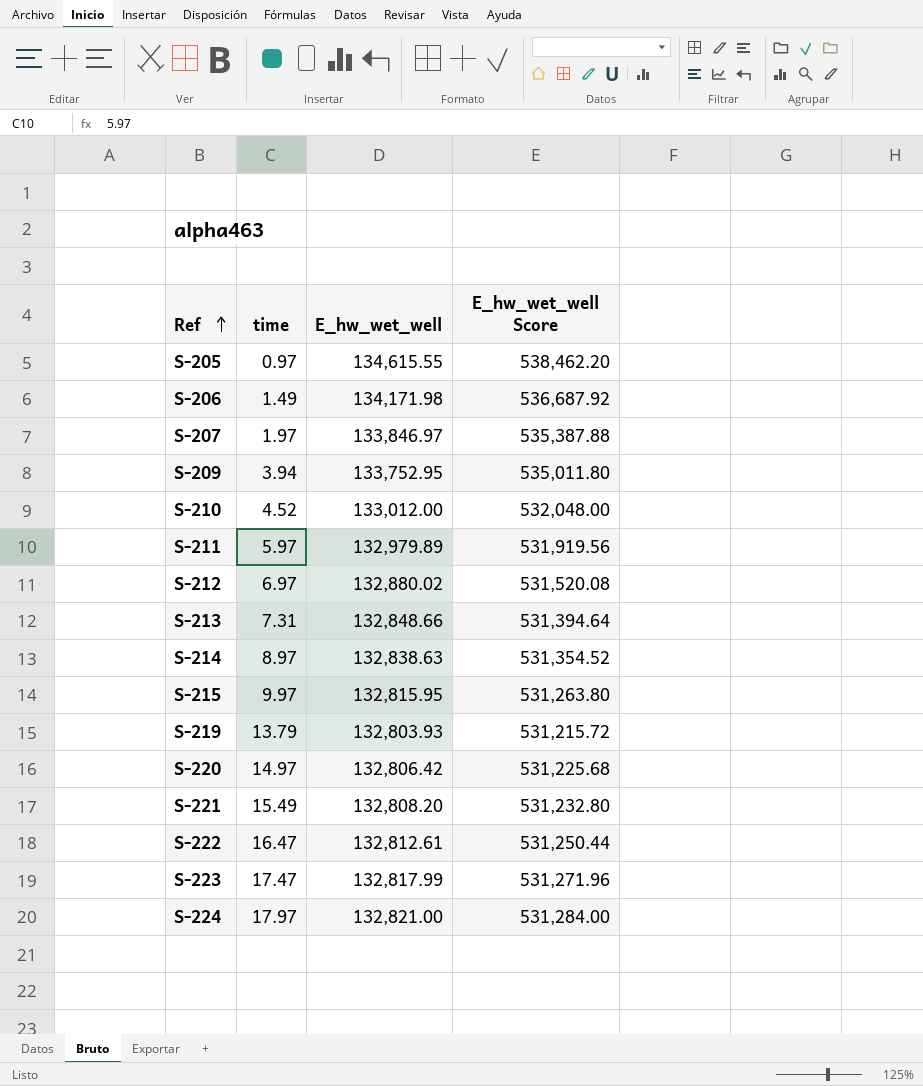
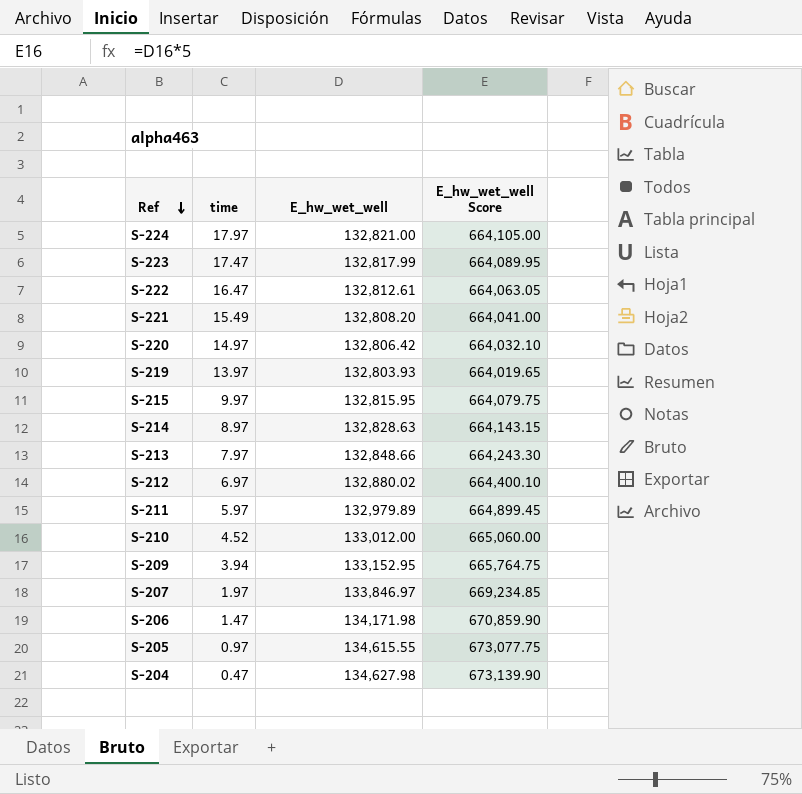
row order: Ref ascending -> Ref descending
column E_hw_wet_well Score | formula: [E_hw_wet_well] * 4 -> [E_hw_wet_well] * 5
S-219 | time: 13.79 -> 13.97
S-214 | E_hw_wet_well: 132,838.63 -> 132,828.63
S-213 | time: 7.31 -> 7.97
S-209 | E_hw_wet_well: 133,752.95 -> 133,152.95
S-206 | time: 1.49 -> 1.47
row S-204: none -> 0.47 | 134,627.98 | 673,139.90

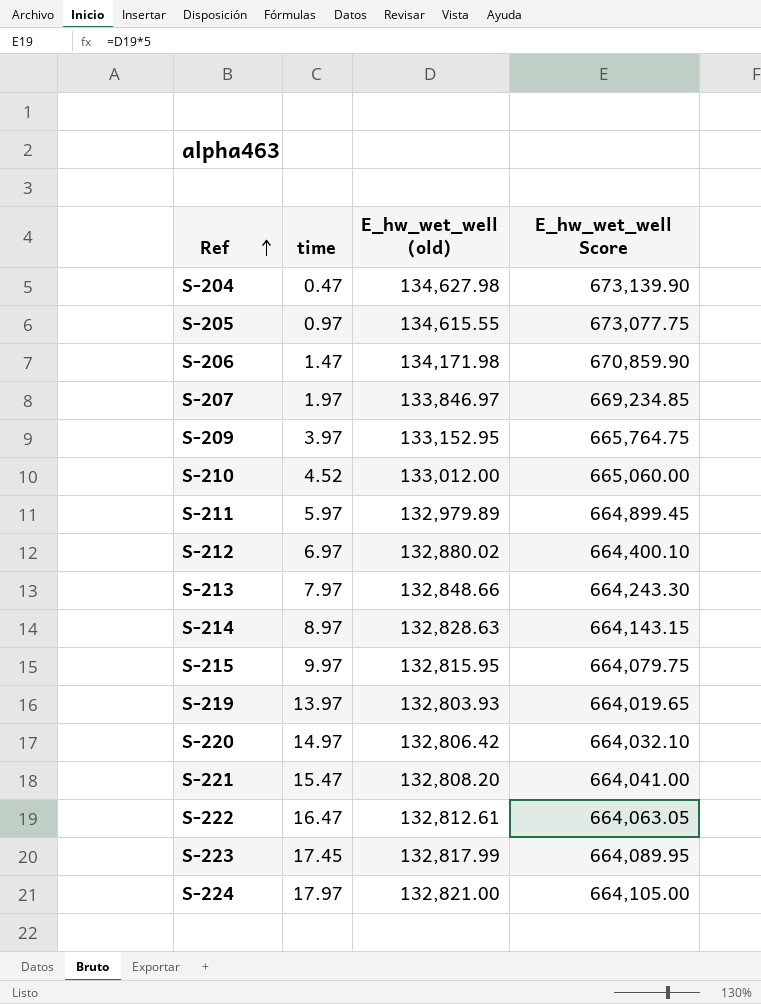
row order: Ref descending -> Ref ascending
column name: E_hw_wet_well -> E_hw_wet_well (old)
S-209 | time: 3.94 -> 3.97
S-221 | time: 15.49 -> 15.47
S-223 | time: 17.47 -> 17.45

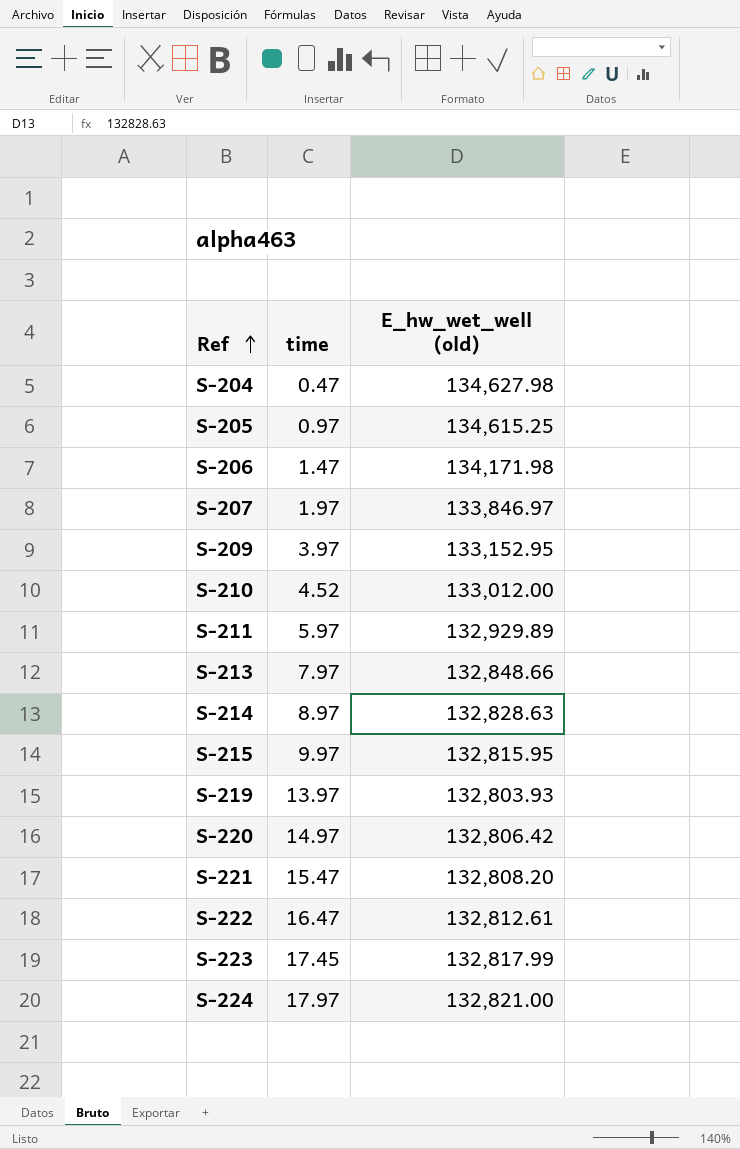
column E_hw_wet_well Score | formula: [E_hw_wet_well (old)] * 5 -> none
row S-212: 6.97 | 132,880.02 | 664,400.10 -> none
S-205 | E_hw_wet_well (old): 134,615.55 -> 134,615.25
S-211 | E_hw_wet_well (old): 132,979.89 -> 132,929.89

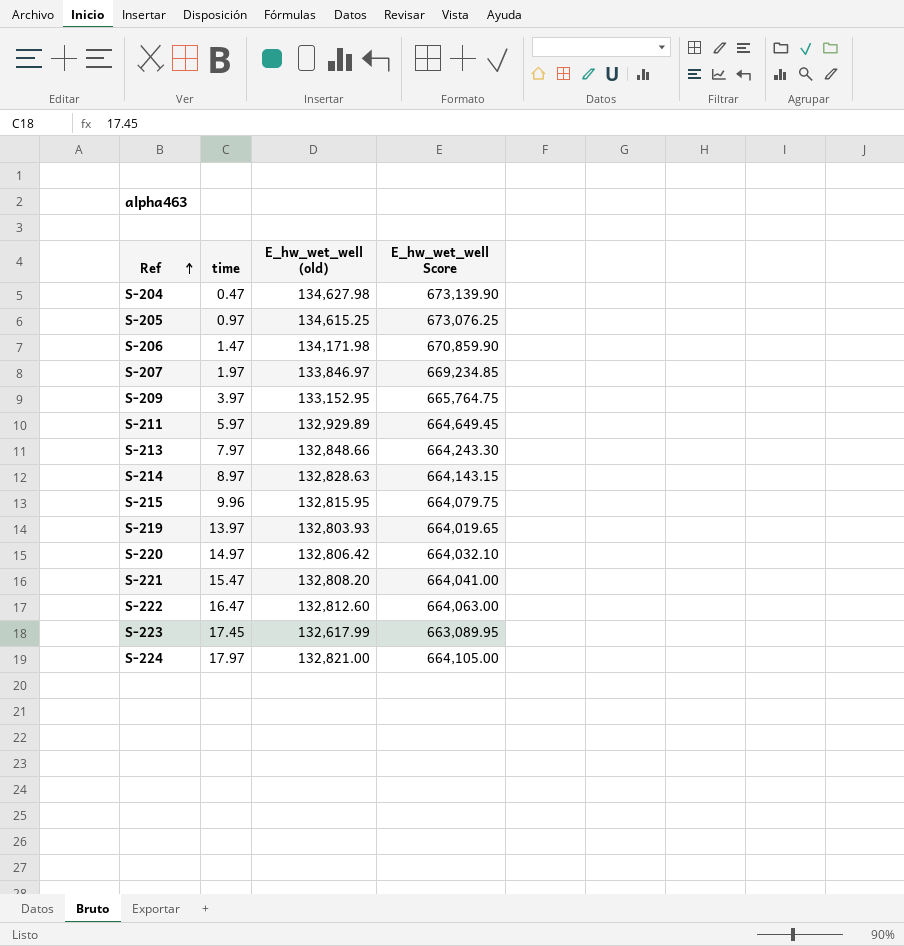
column E_hw_wet_well Score | formula: none -> [E_hw_wet_well (old)] * 5
row S-210: 4.52 | 133,012.00 -> none
S-215 | time: 9.97 -> 9.96
S-222 | E_hw_wet_well (old): 132,812.61 -> 132,812.60
S-223 | E_hw_wet_well (old): 132,817.99 -> 132,617.99

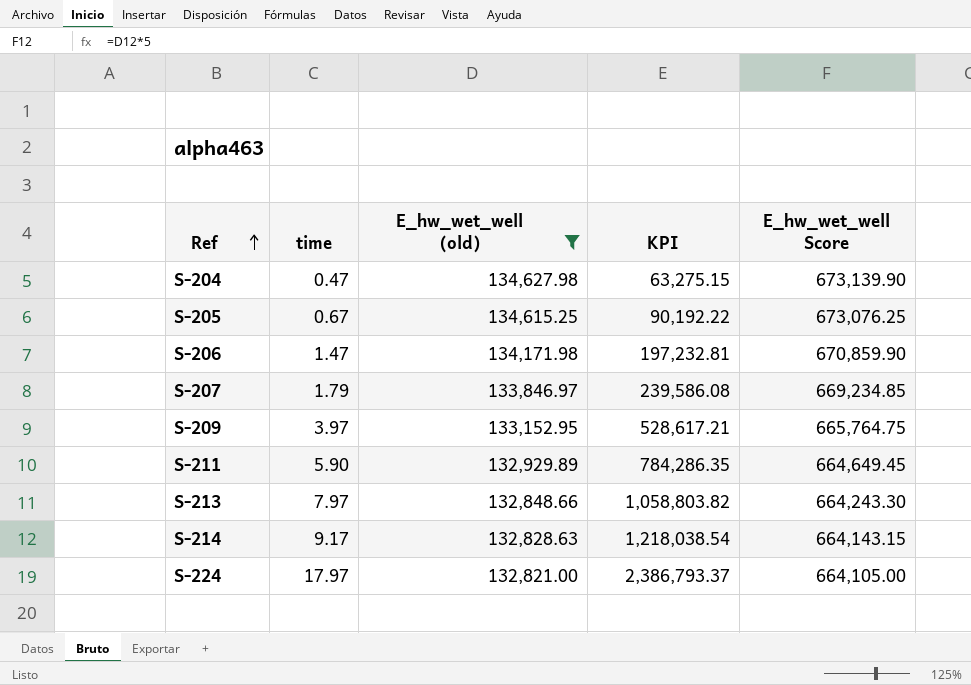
filter: none -> E_hw_wet_well (old) >= 132,821.00
column KPI | formula: none -> [time] * [E_hw_wet_well (old)]
S-205 | time: 0.97 -> 0.67
S-207 | time: 1.97 -> 1.79
S-211 | time: 5.97 -> 5.90
S-214 | time: 8.97 -> 9.17

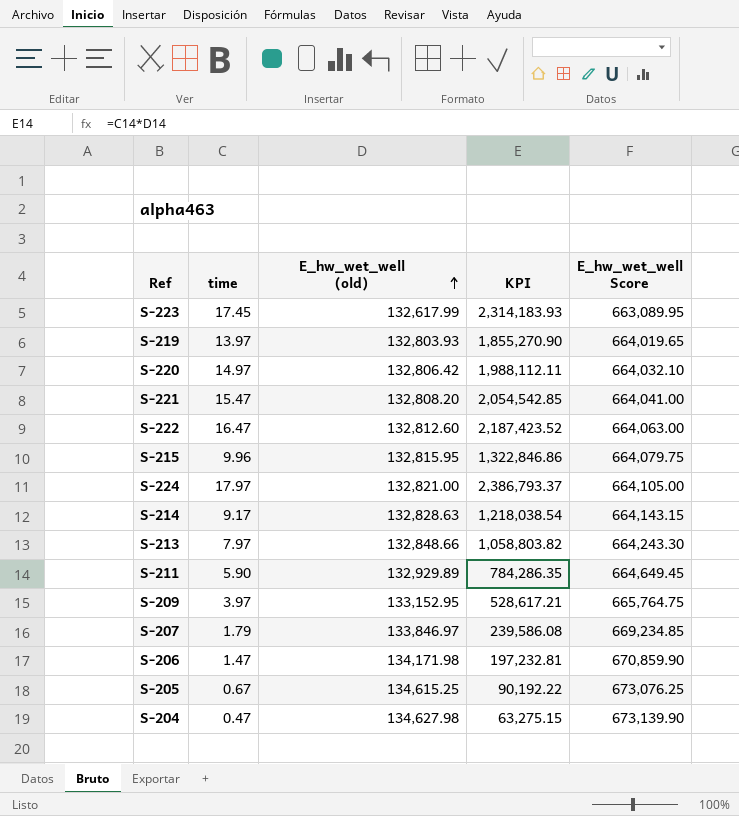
filter: E_hw_wet_well (old) >= 132,821.00 -> none
row order: Ref ascending -> E_hw_wet_well (old) ascending

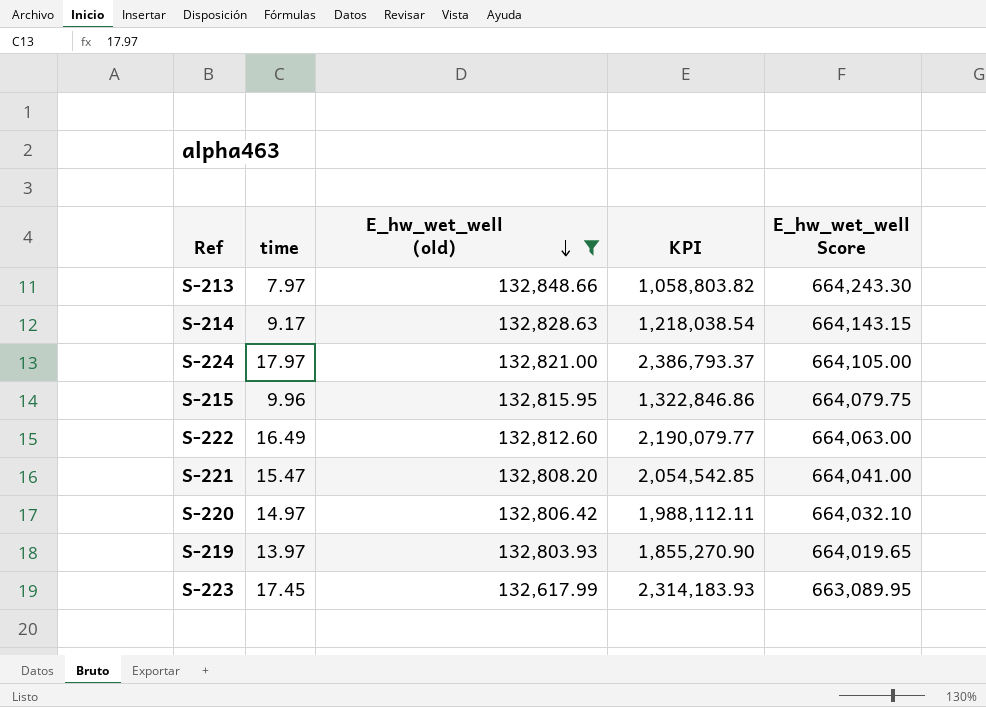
filter: none -> E_hw_wet_well (old) <= 132,848.66
row order: E_hw_wet_well (old) ascending -> E_hw_wet_well (old) descending
S-222 | time: 16.47 -> 16.49
S-222 | KPI: 2,187,423.52 -> 2,190,079.77

